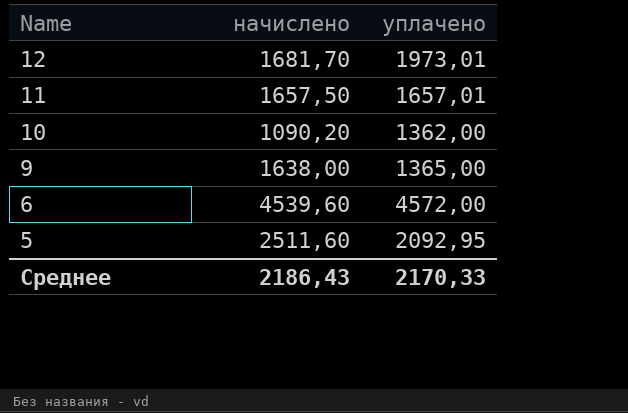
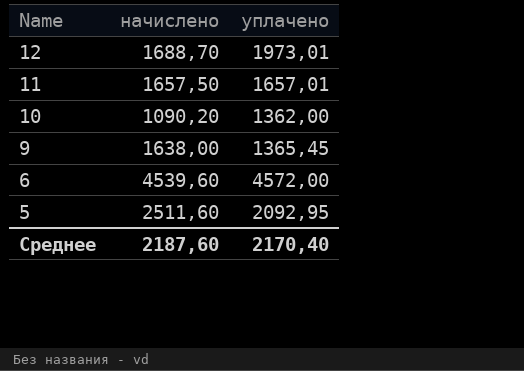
12 | начислено: 1681,70 -> 1688,70
9 | уплачено: 1365,00 -> 1365,45
Среднее | начислено: 2186,43 -> 2187,60
Среднее | уплачено: 2170,33 -> 2170,40

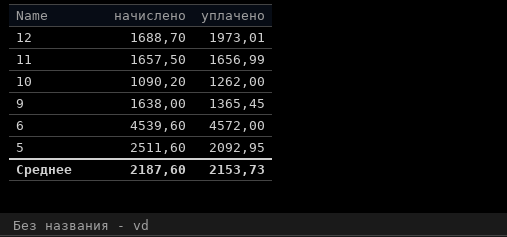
11 | уплачено: 1657,01 -> 1656,99
10 | уплачено: 1362,00 -> 1262,00
Среднее | уплачено: 2170,40 -> 2153,73

